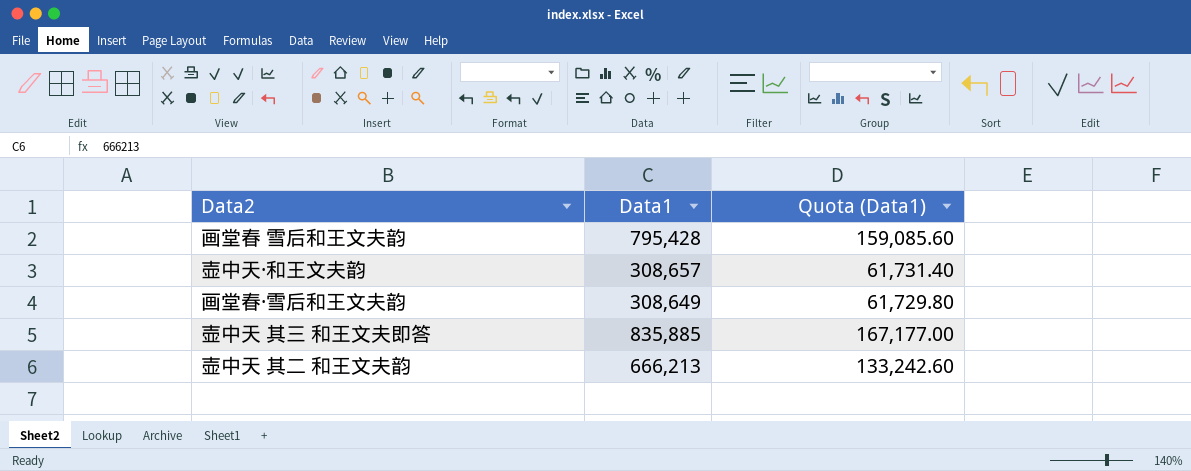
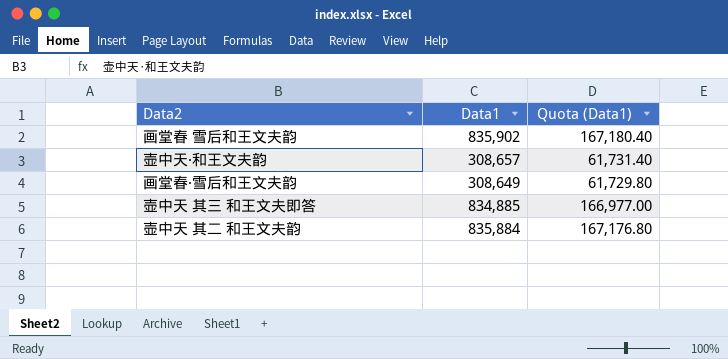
画堂春 雪后和王文夫韵 | Data1: 795,428 -> 835,902
画堂春 雪后和王文夫韵 | Quota (Data1): 159,085.60 -> 167,180.40
壶中天 其三 和王文夫即答 | Data1: 835,885 -> 834,885
壶中天 其三 和王文夫即答 | Quota (Data1): 167,177.00 -> 166,977.00
壶中天 其二 和王文夫韵 | Data1: 666,213 -> 835,884
壶中天 其二 和王文夫韵 | Quota (Data1): 133,242.60 -> 167,176.80

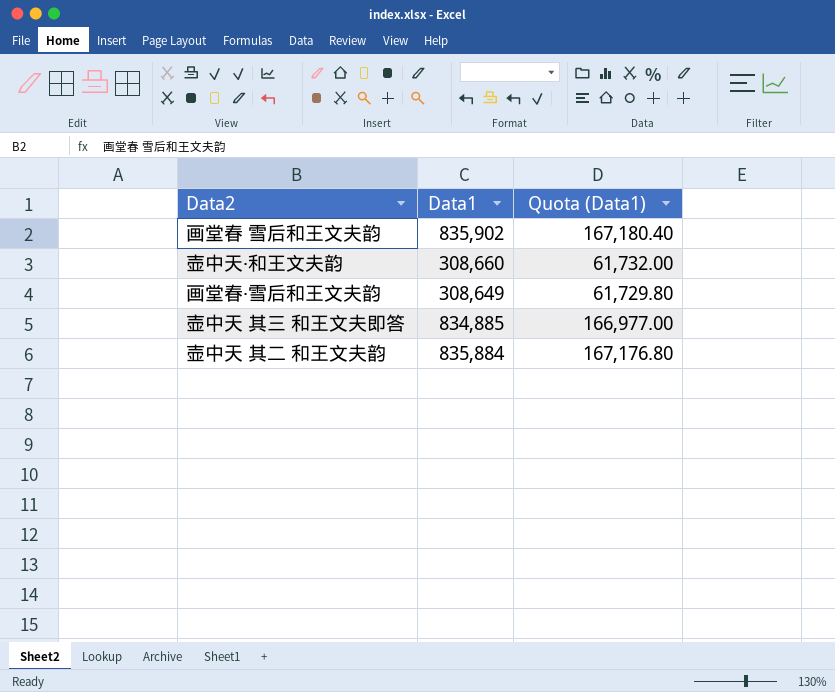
壶中天·和王文夫韵 | Data1: 308,657 -> 308,660
壶中天·和王文夫韵 | Quota (Data1): 61,731.40 -> 61,732.00

